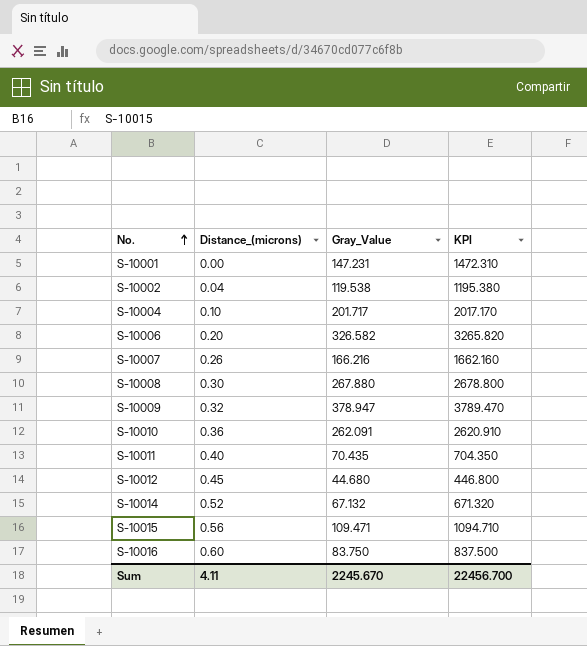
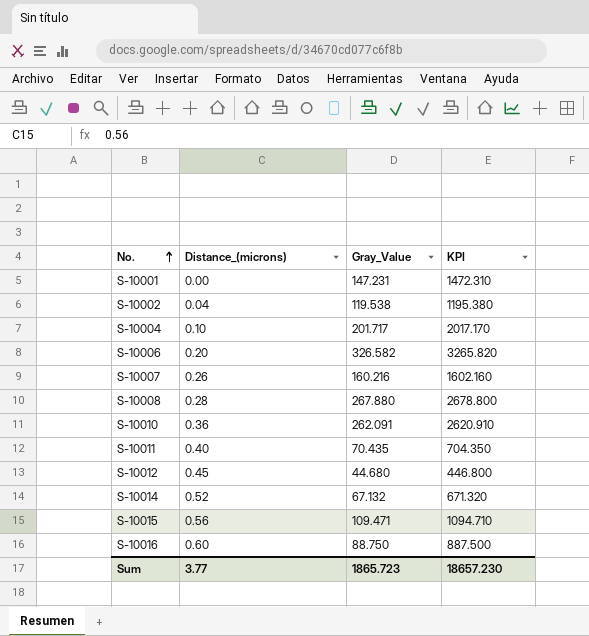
row S-10009: 0.32 | 378.947 | 3789.470 -> none
S-10007 | Gray_Value: 166.216 -> 160.216
S-10007 | KPI: 1662.160 -> 1602.160
S-10008 | Distance_(microns): 0.30 -> 0.28
S-10016 | Gray_Value: 83.750 -> 88.750
S-10016 | KPI: 837.500 -> 887.500
Sum | Distance_(microns): 4.11 -> 3.77
Sum | Gray_Value: 2245.670 -> 1865.723
Sum | KPI: 22456.700 -> 18657.230

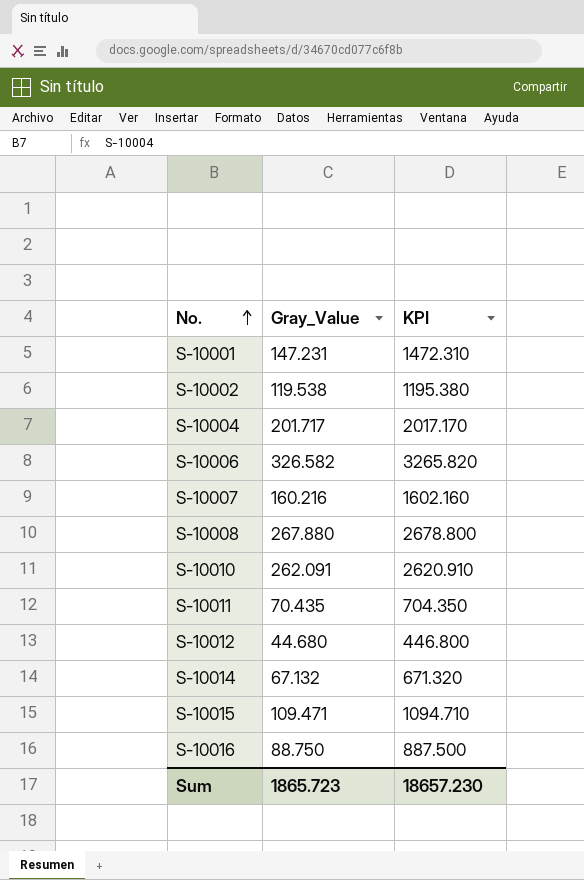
column Distance_(microns) | position: 2 -> none

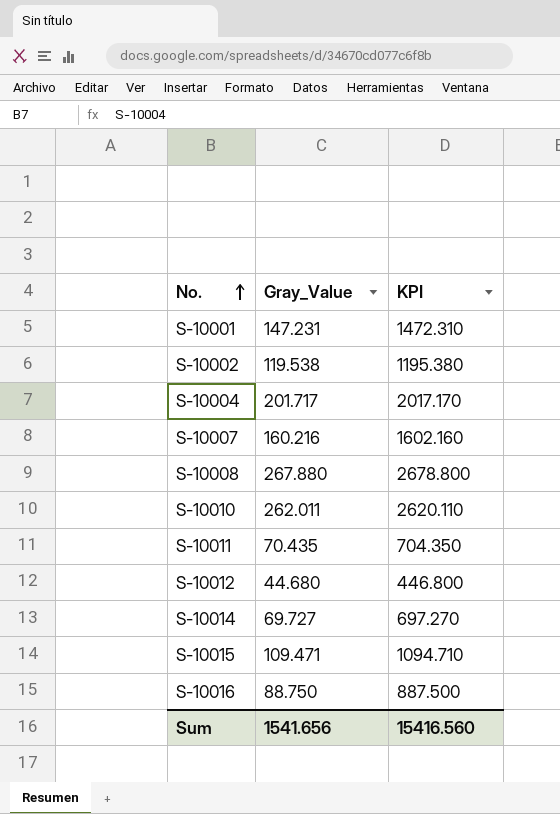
row S-10006: 326.582 | 3265.820 -> none
S-10010 | Gray_Value: 262.091 -> 262.011
S-10010 | KPI: 2620.910 -> 2620.110
S-10014 | Gray_Value: 67.132 -> 69.727
S-10014 | KPI: 671.320 -> 697.270
Sum | Gray_Value: 1865.723 -> 1541.656
Sum | KPI: 18657.230 -> 15416.560

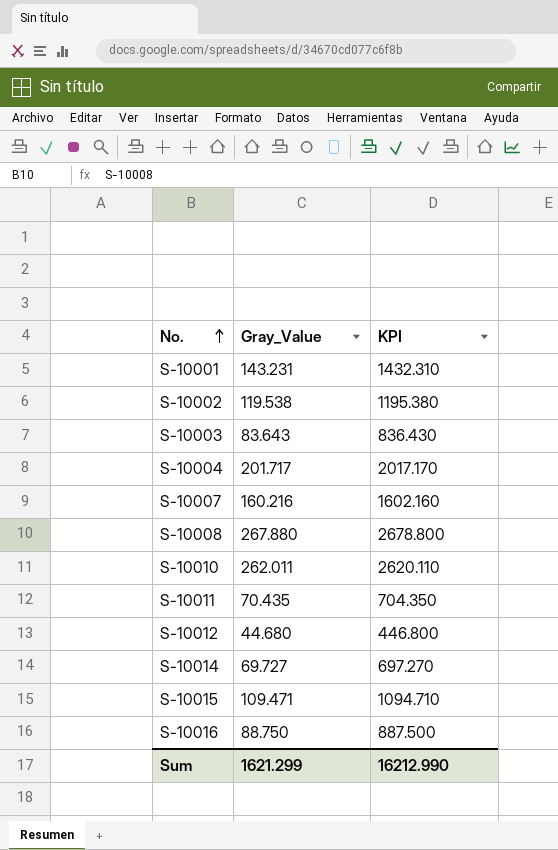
S-10001 | Gray_Value: 147.231 -> 143.231
S-10001 | KPI: 1472.310 -> 1432.310
row S-10003: none -> 83.643 | 836.430
Sum | Gray_Value: 1541.656 -> 1621.299
Sum | KPI: 15416.560 -> 16212.990

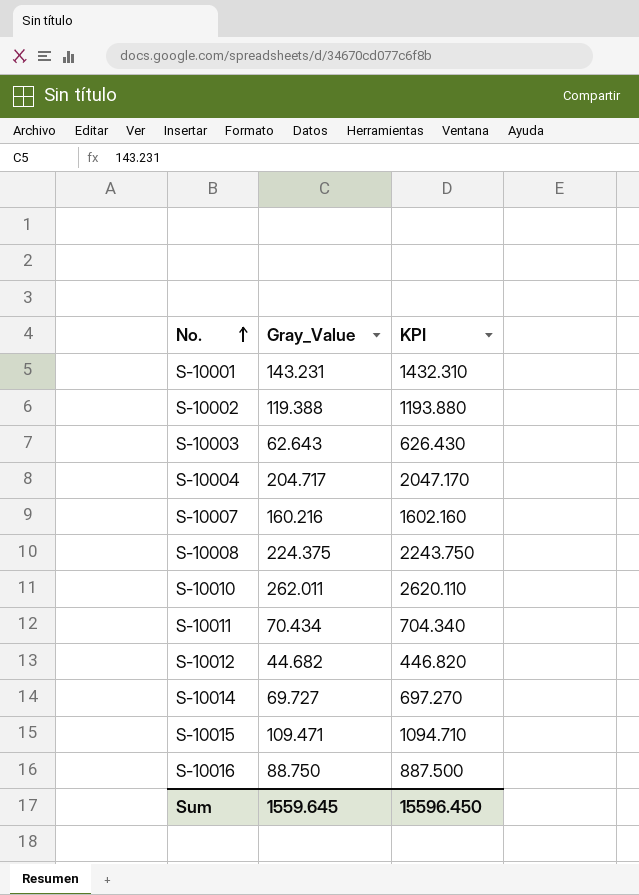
S-10002 | Gray_Value: 119.538 -> 119.388
S-10002 | KPI: 1195.380 -> 1193.880
S-10003 | Gray_Value: 83.643 -> 62.643
S-10003 | KPI: 836.430 -> 626.430
S-10004 | Gray_Value: 201.717 -> 204.717
S-10004 | KPI: 2017.170 -> 2047.170
S-10008 | Gray_Value: 267.880 -> 224.375
S-10008 | KPI: 2678.800 -> 2243.750
S-10011 | Gray_Value: 70.435 -> 70.434
S-10011 | KPI: 704.350 -> 704.340
S-10012 | Gray_Value: 44.680 -> 44.682
S-10012 | KPI: 446.800 -> 446.820
Sum | Gray_Value: 1621.299 -> 1559.645
Sum | KPI: 16212.990 -> 15596.450

